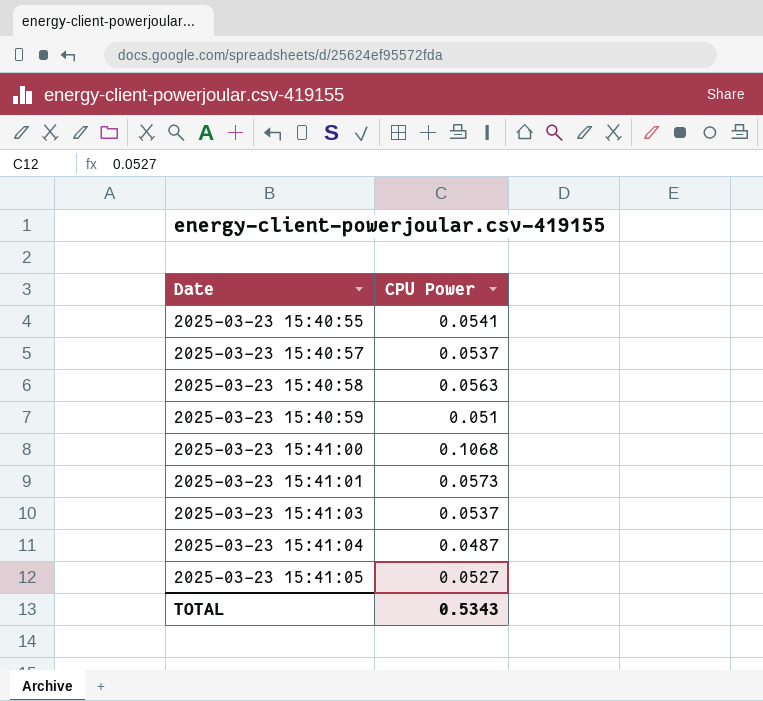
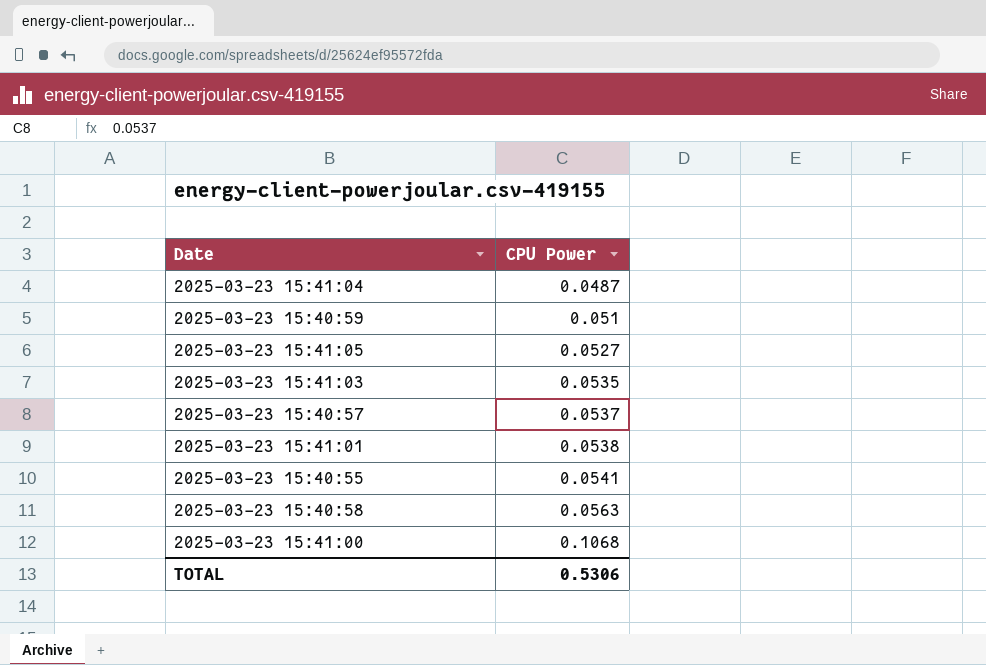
row order: Date ascending -> CPU Power ascending
2025-03-23 15:41:03 | CPU Power: 0.0537 -> 0.0535
2025-03-23 15:41:01 | CPU Power: 0.0573 -> 0.0538
TOTAL | CPU Power: 0.5343 -> 0.5306

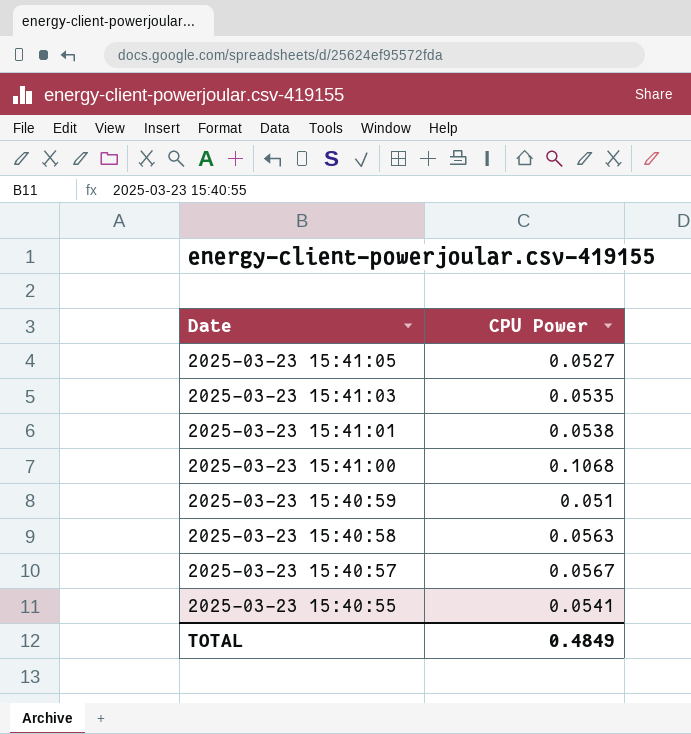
row order: CPU Power ascending -> Date descending
row 2025-03-23 15:41:04: 0.0487 -> none
2025-03-23 15:40:57 | CPU Power: 0.0537 -> 0.0567
TOTAL | CPU Power: 0.5306 -> 0.4849

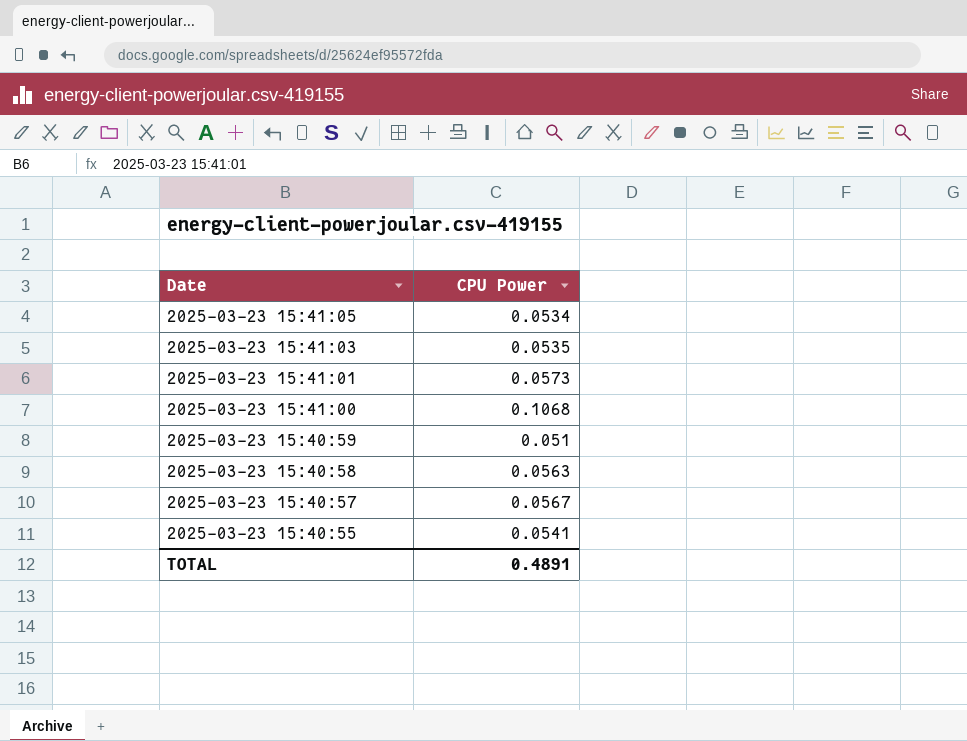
2025-03-23 15:41:05 | CPU Power: 0.0527 -> 0.0534
2025-03-23 15:41:01 | CPU Power: 0.0538 -> 0.0573
TOTAL | CPU Power: 0.4849 -> 0.4891

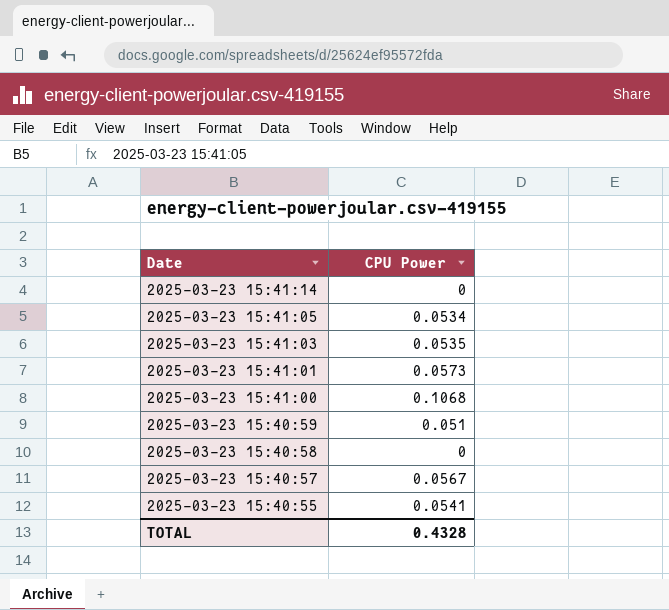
row 2025-03-23 15:41:14: none -> 0
2025-03-23 15:40:58 | CPU Power: 0.0563 -> 0
TOTAL | CPU Power: 0.4891 -> 0.4328

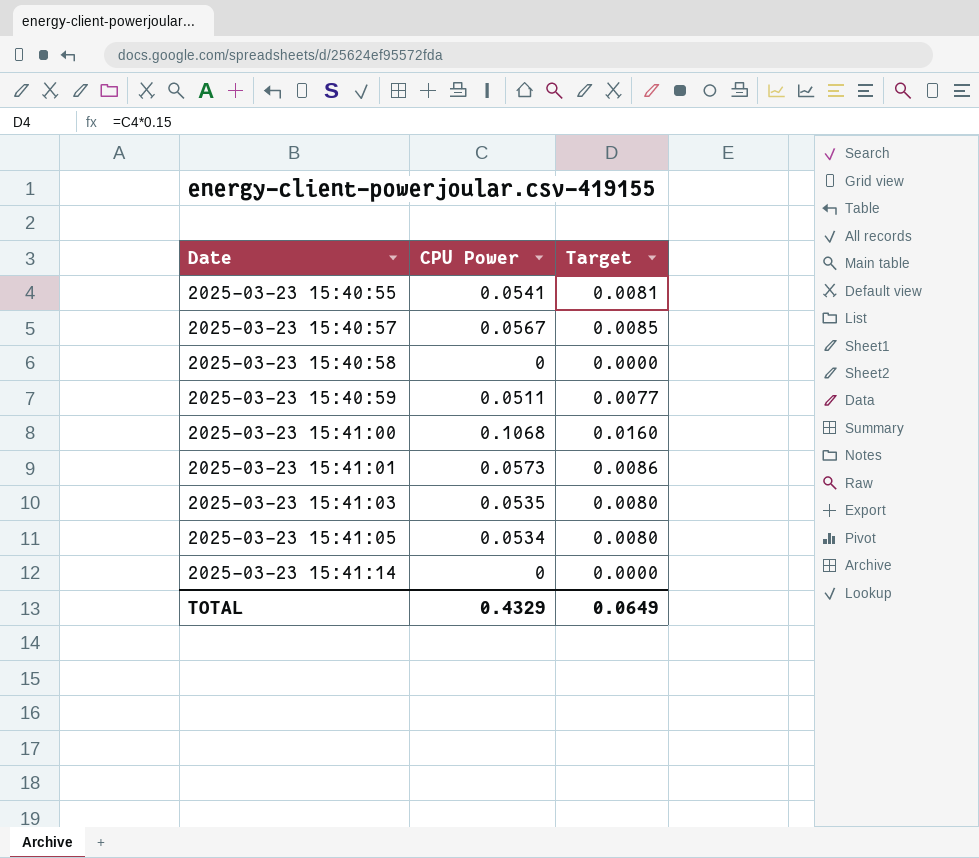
row order: Date descending -> Date ascending
column Target | formula: none -> [CPU Power] * 0.15
2025-03-23 15:40:59 | CPU Power: 0.051 -> 0.0511
TOTAL | CPU Power: 0.4328 -> 0.4329

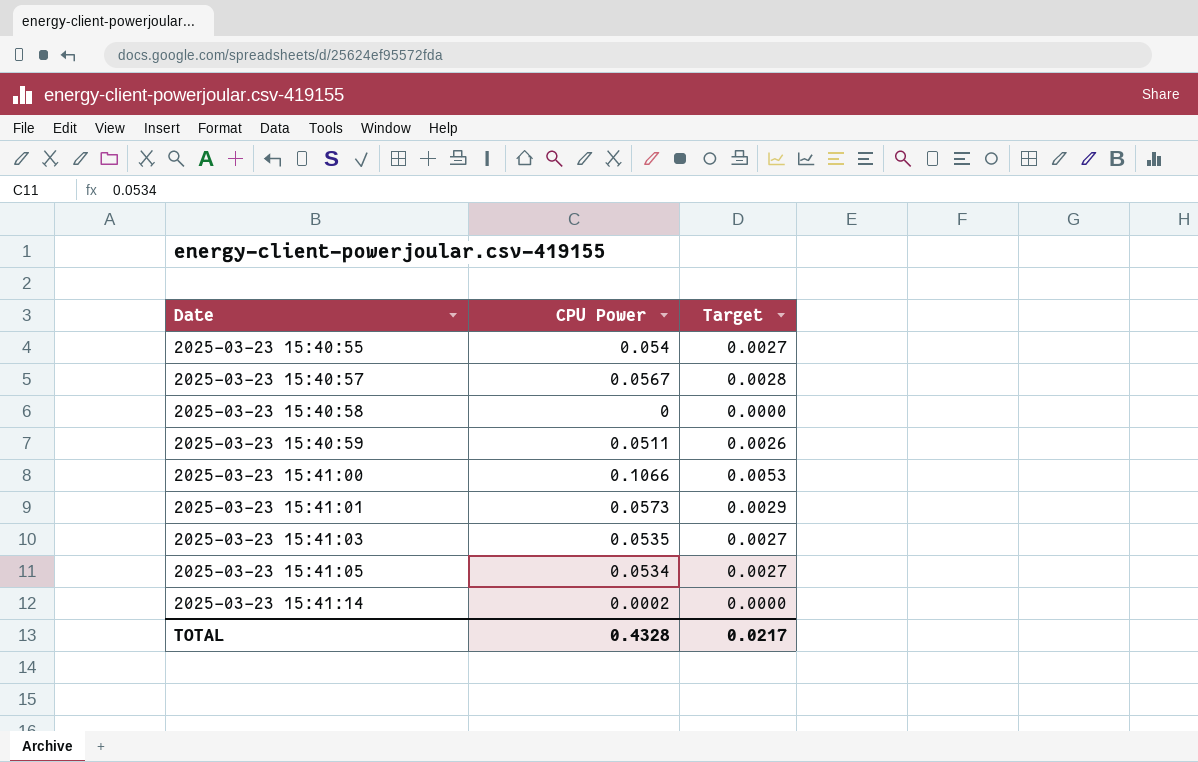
column Target | formula: [CPU Power] * 0.15 -> [CPU Power] * 0.05
2025-03-23 15:40:55 | CPU Power: 0.0541 -> 0.054
2025-03-23 15:41:00 | CPU Power: 0.1068 -> 0.1066
2025-03-23 15:41:14 | CPU Power: 0 -> 0.0002
TOTAL | CPU Power: 0.4329 -> 0.4328
TOTAL | Target: 0.0649 -> 0.0217

